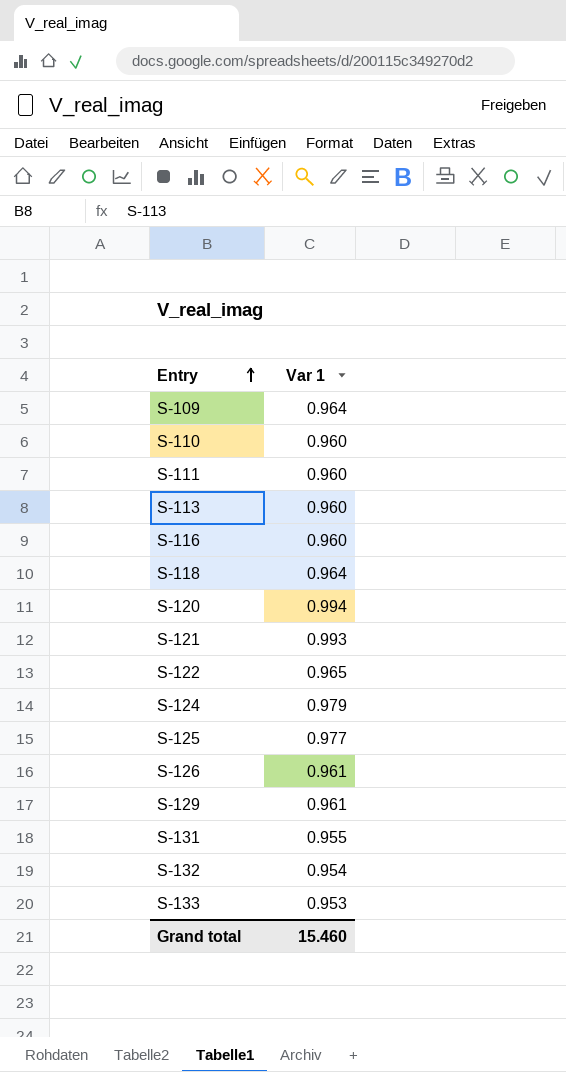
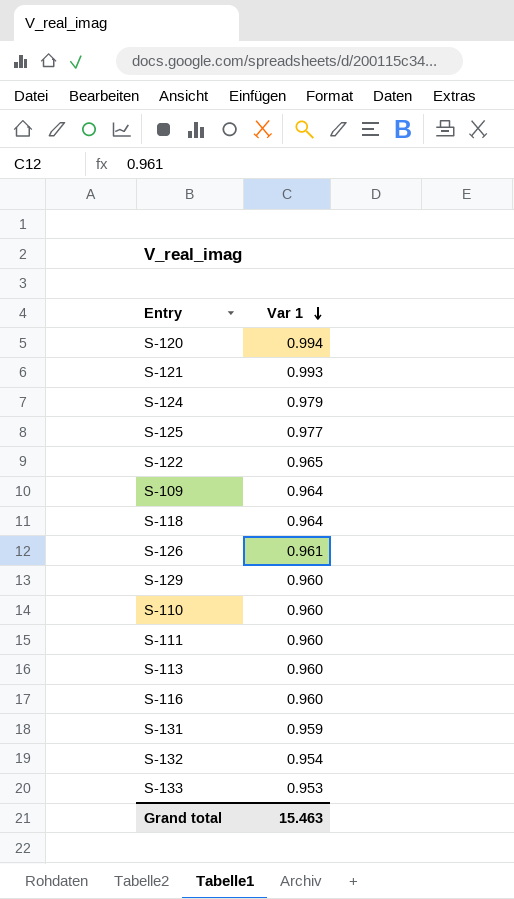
row order: Entry ascending -> Var 1 descending
S-129 | Var 1: 0.961 -> 0.960
S-131 | Var 1: 0.955 -> 0.959
Grand total | Var 1: 15.460 -> 15.463

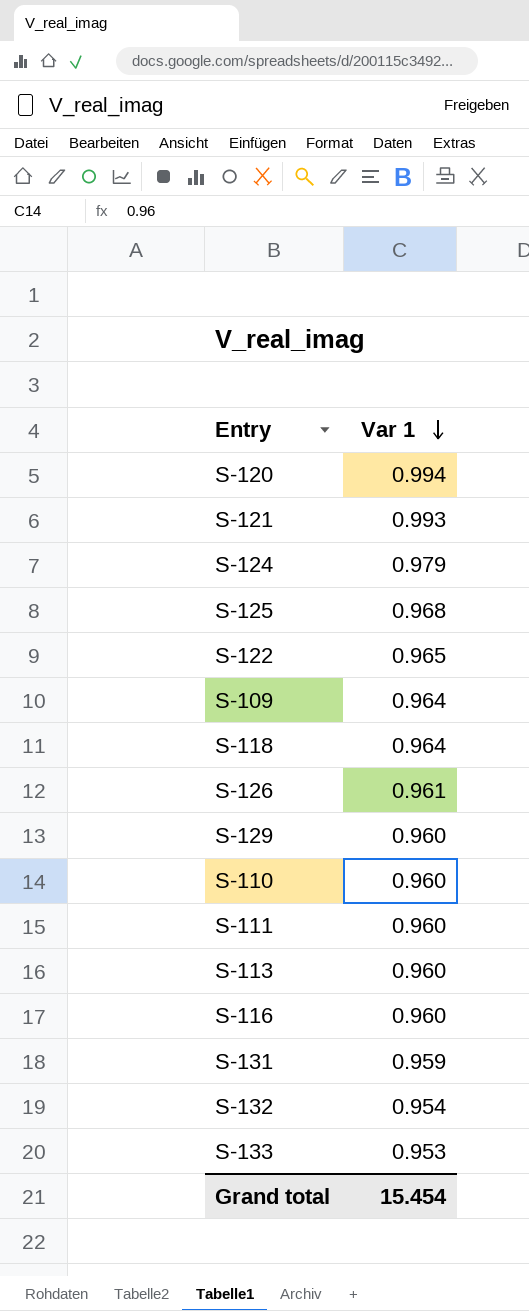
S-125 | Var 1: 0.977 -> 0.968
Grand total | Var 1: 15.463 -> 15.454

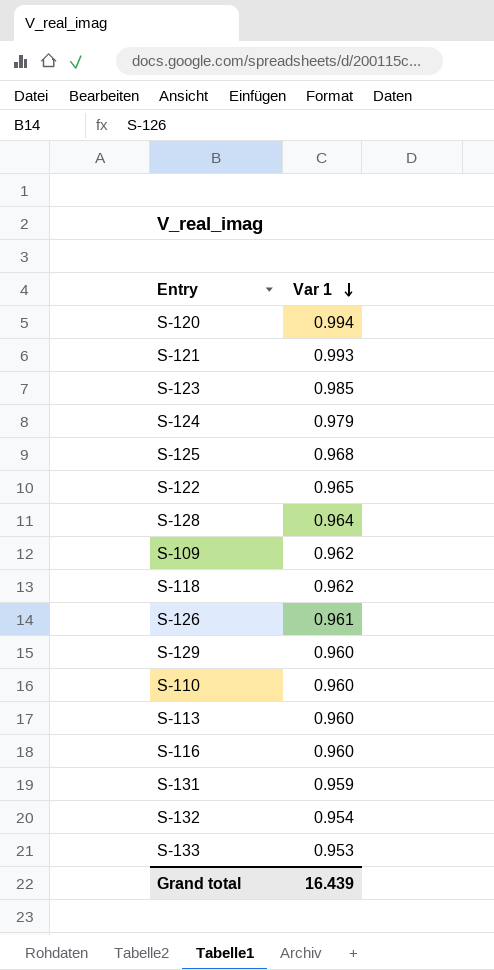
row S-111: 0.960 -> none
row S-123: none -> 0.985
row S-128: none -> 0.964
S-109 | Var 1: 0.964 -> 0.962
S-118 | Var 1: 0.964 -> 0.962
Grand total | Var 1: 15.454 -> 16.439

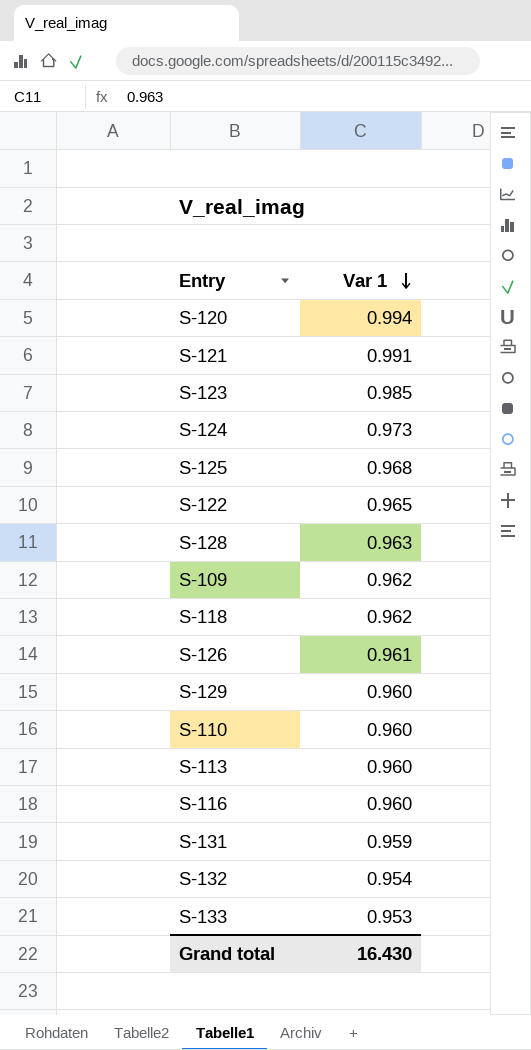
S-121 | Var 1: 0.993 -> 0.991
S-124 | Var 1: 0.979 -> 0.973
S-128 | Var 1: 0.964 -> 0.963
Grand total | Var 1: 16.439 -> 16.430

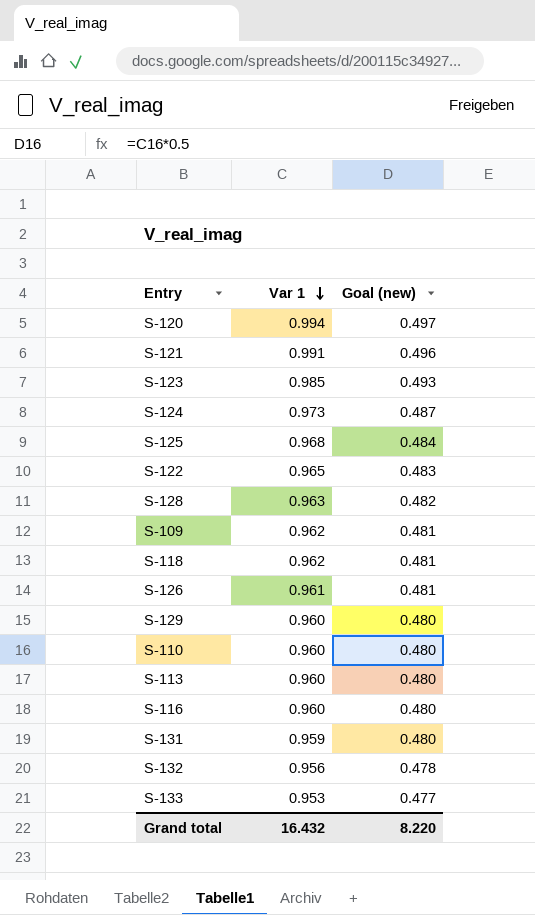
column Goal (new) | formula: none -> [Var 1] * 0.5
S-132 | Var 1: 0.954 -> 0.956
Grand total | Var 1: 16.430 -> 16.432

